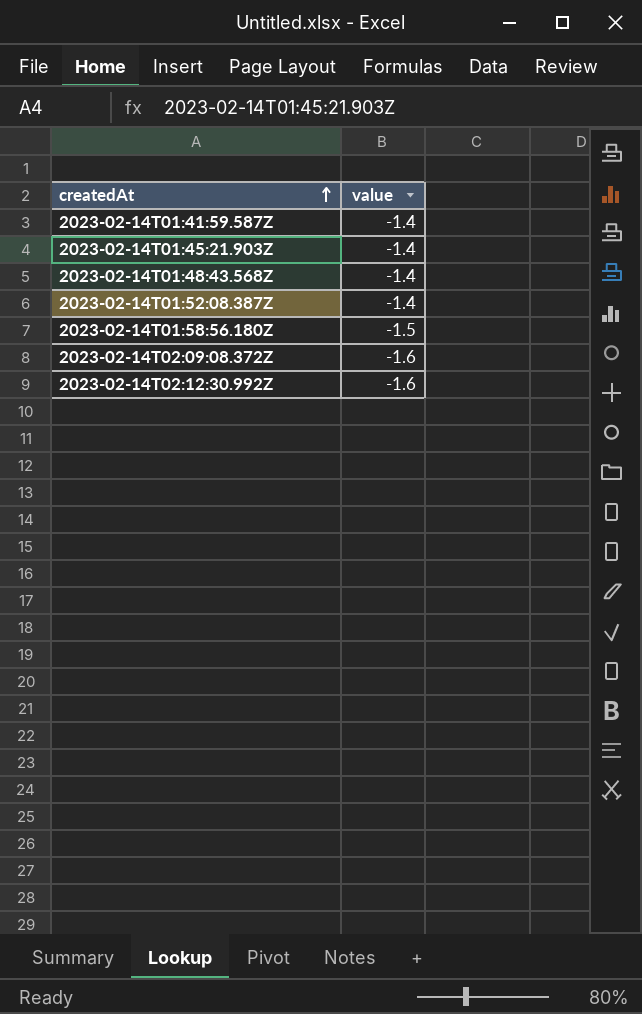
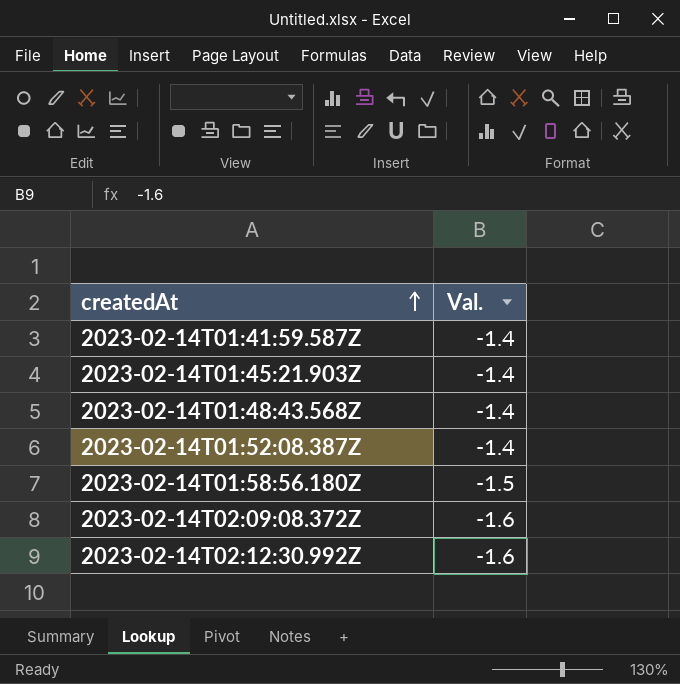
column name: value -> Val.

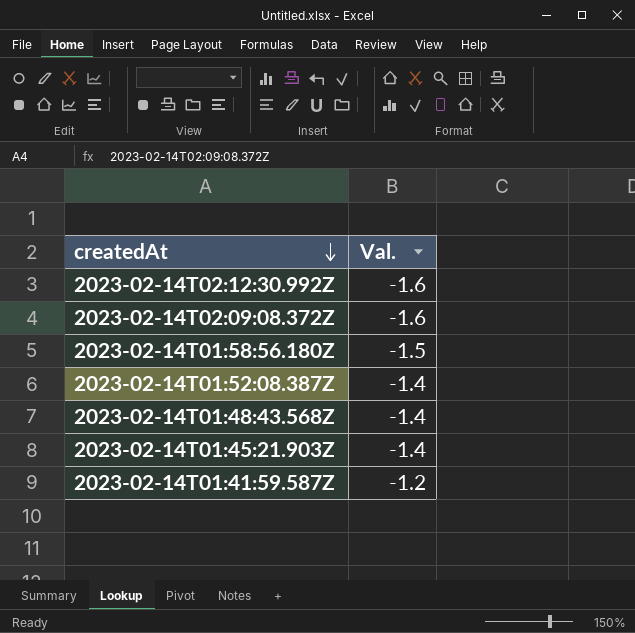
row order: createdAt ascending -> createdAt descending
2023-02-14T01:41:59.587Z | Val.: -1.4 -> -1.2

